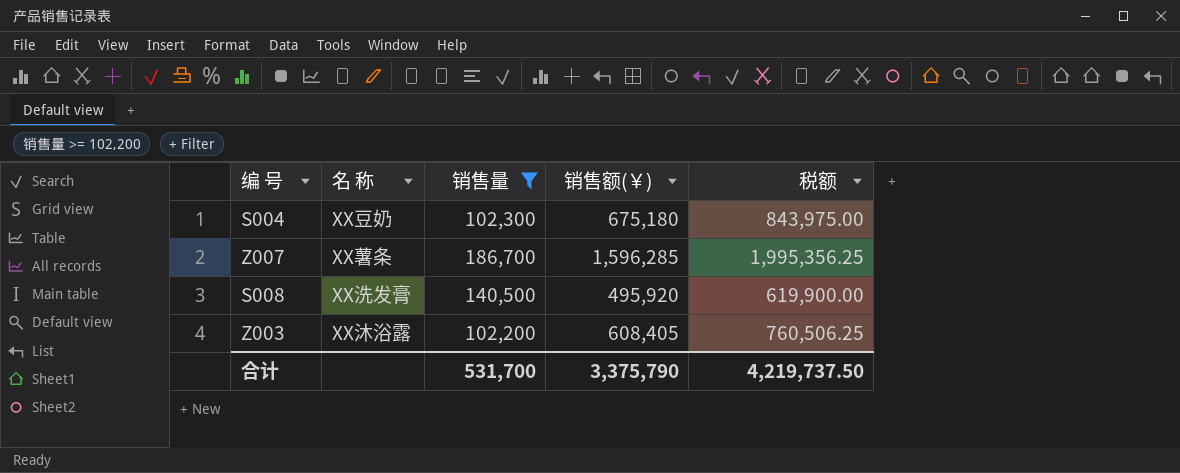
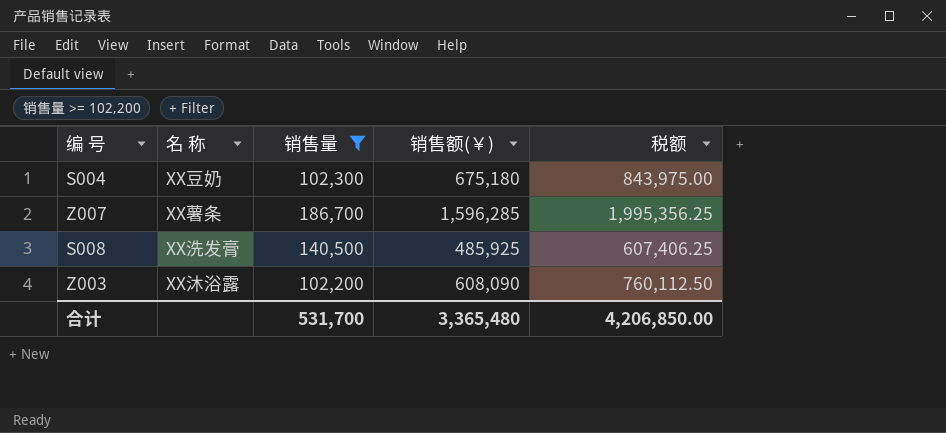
S008 | 销售额(￥): 495,920 -> 485,925
S008 | 税额: 619,900.00 -> 607,406.25
Z003 | 销售额(￥): 608,405 -> 608,090
Z003 | 税额: 760,506.25 -> 760,112.50
合计 | 销售额(￥): 3,375,790 -> 3,365,480
合计 | 税额: 4,219,737.50 -> 4,206,850.00

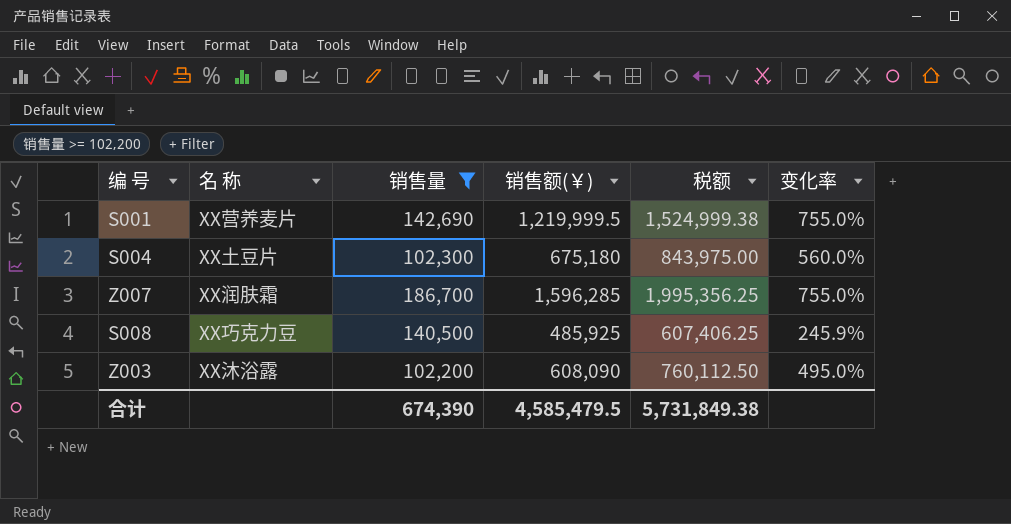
column 变化率 | formula: none -> ([销售额(￥)] - [销售量]) / [销售量]
row S001: none -> XX营养麦片 | 142,690 | 1,219,999.5 | 1,524,999.38 | 755.0%
S004 | 名 称: XX豆奶 -> XX土豆片
Z007 | 名 称: XX薯条 -> XX润肤霜
S008 | 名 称: XX洗发膏 -> XX巧克力豆
合计 | 销售量: 531,700 -> 674,390
合计 | 销售额(￥): 3,365,480 -> 4,585,479.5
合计 | 税额: 4,206,850.00 -> 5,731,849.38

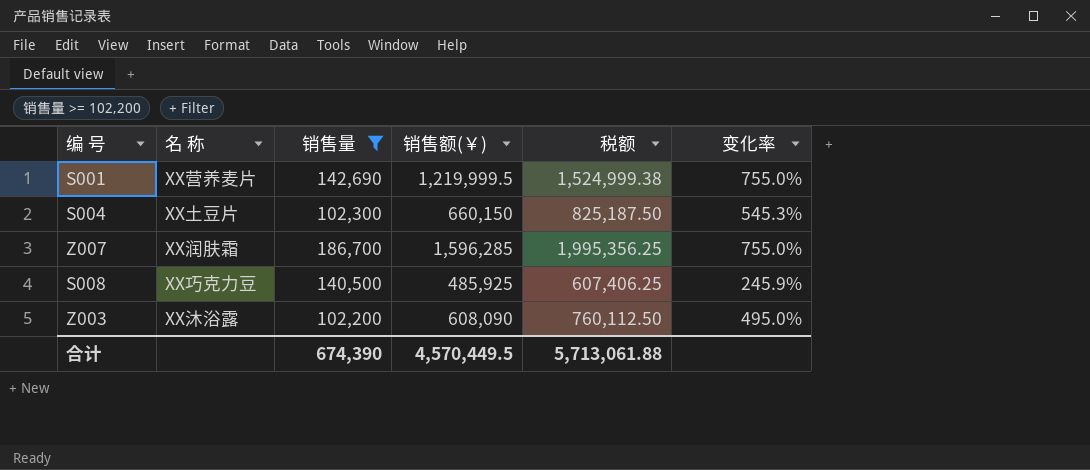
S004 | 销售额(￥): 675,180 -> 660,150
S004 | 税额: 843,975.00 -> 825,187.50
S004 | 变化率: 560.0% -> 545.3%
合计 | 销售额(￥): 4,585,479.5 -> 4,570,449.5
合计 | 税额: 5,731,849.38 -> 5,713,061.88

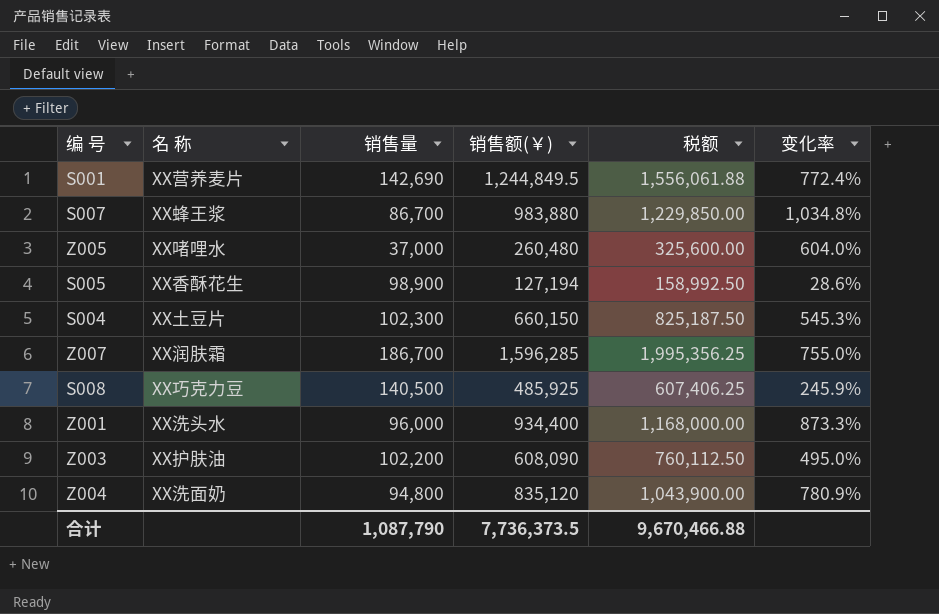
filter: 销售量 >= 102,200 -> none
S001 | 销售额(￥): 1,219,999.5 -> 1,244,849.5
S001 | 税额: 1,524,999.38 -> 1,556,061.88
S001 | 变化率: 755.0% -> 772.4%
Z003 | 名 称: XX沐浴露 -> XX护肤油
合计 | 销售量: 674,390 -> 1,087,790
合计 | 销售额(￥): 4,570,449.5 -> 7,736,373.5
合计 | 税额: 5,713,061.88 -> 9,670,466.88

